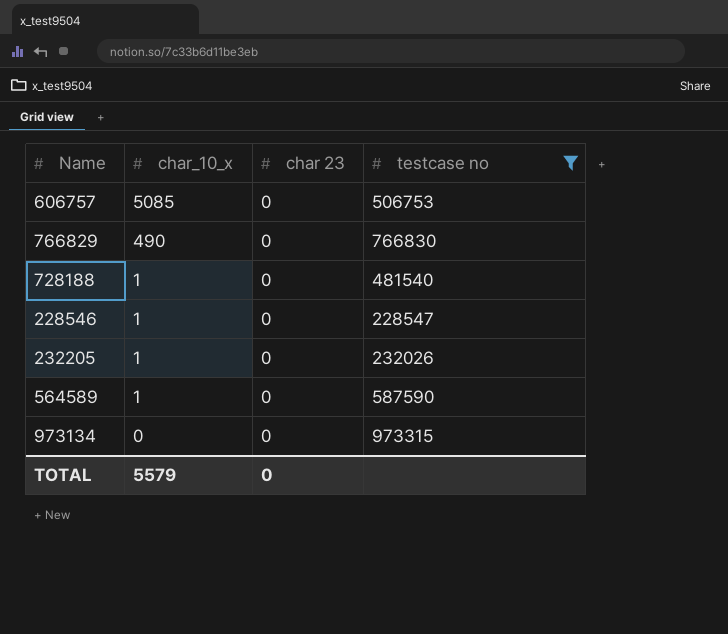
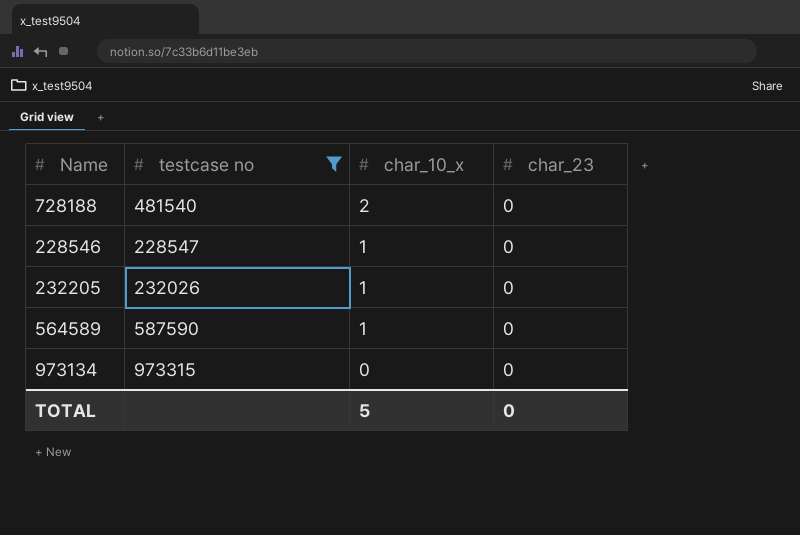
column testcase no | position: 4 -> 2
column name: char 23 -> char_23
row 606757: 5085 | 0 | 506753 -> none
row 766829: 490 | 0 | 766830 -> none
728188 | char_10_x: 1 -> 2
TOTAL | char_10_x: 5579 -> 5

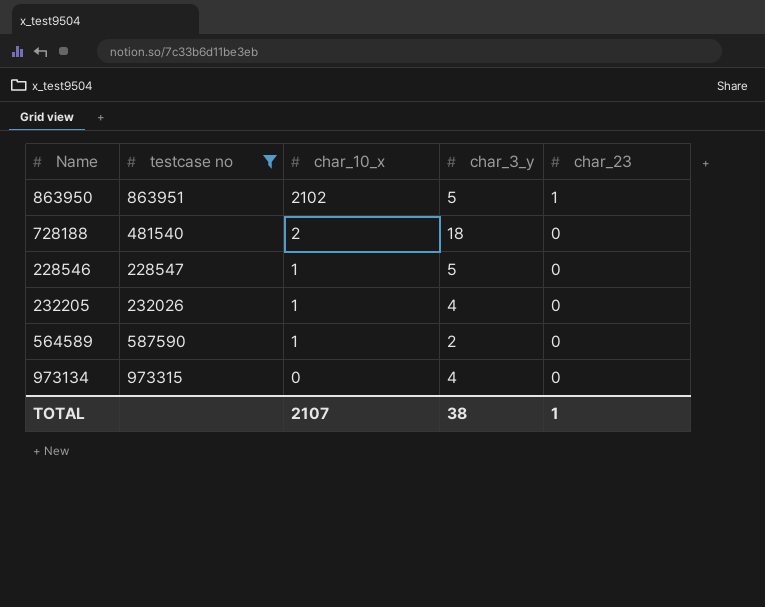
column char_3_y | position: none -> 4
row 863950: none -> 863951 | 2102 | 5 | 1
TOTAL | char_10_x: 5 -> 2107
TOTAL | char_23: 0 -> 1

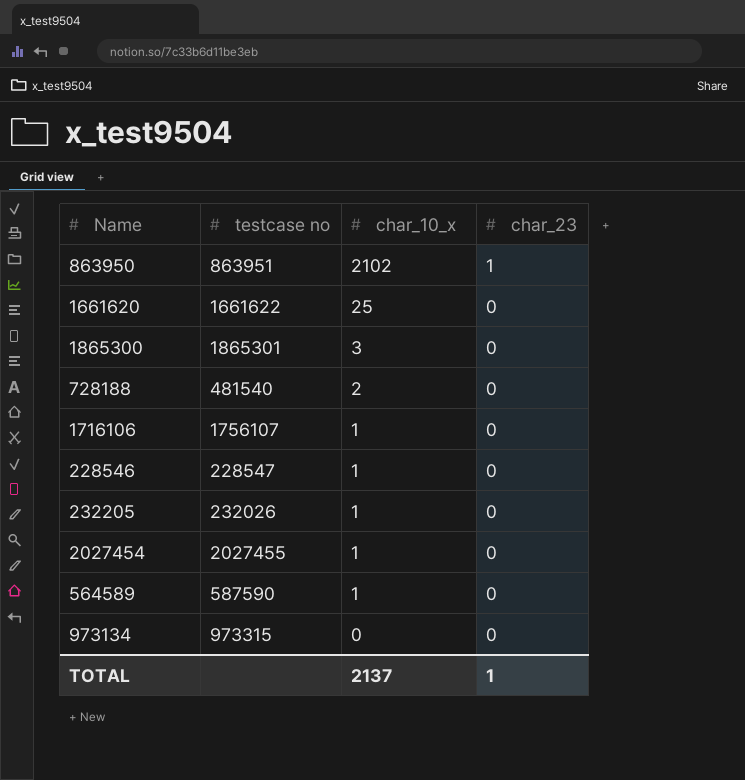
filter: testcase no <= 973315 -> none
column char_3_y | position: 4 -> none
TOTAL | char_10_x: 2107 -> 2137

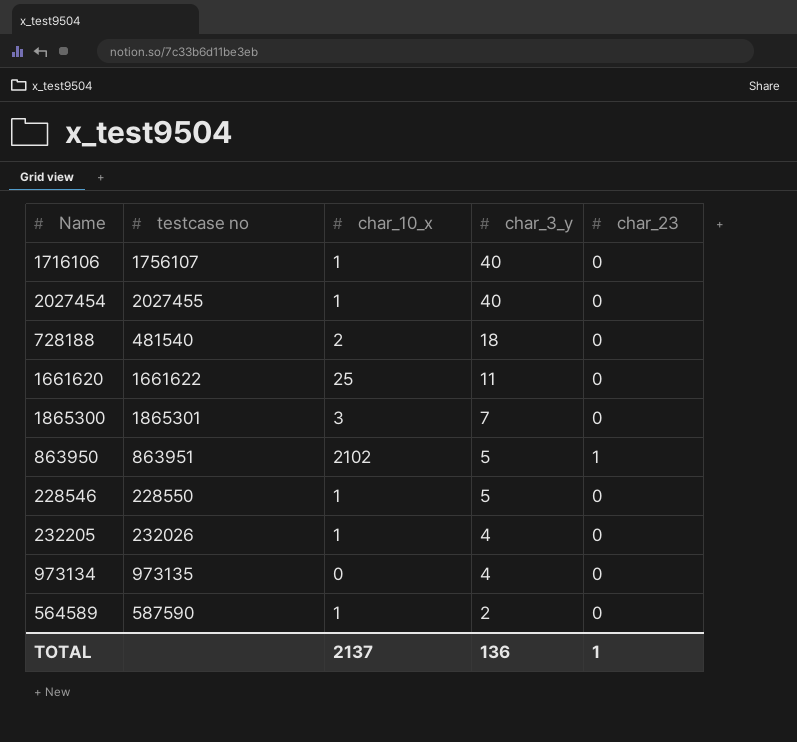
row order: char_10_x descending -> char_3_y descending
column char_3_y | position: none -> 4
228546 | testcase no: 228547 -> 228550
973134 | testcase no: 973315 -> 973135

